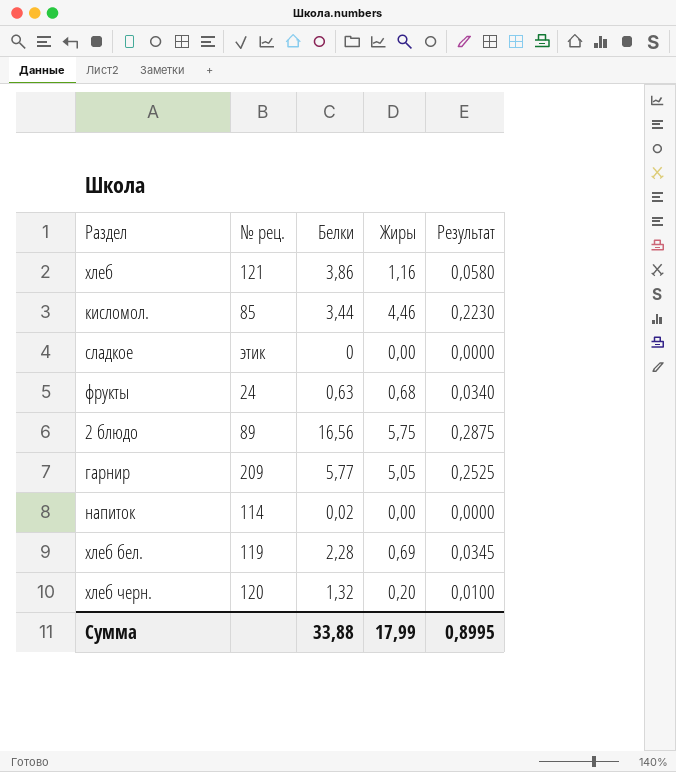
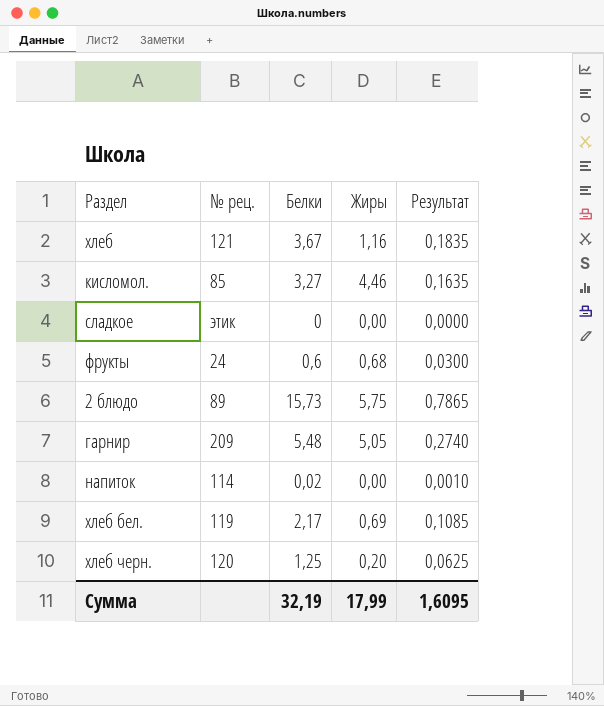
column Результат | formula: [Жиры] * 0,05 -> [Белки] * 0,05
хлеб | Белки: 3,86 -> 3,67
кисломол. | Белки: 3,44 -> 3,27
фрукты | Белки: 0,63 -> 0,6
2 блюдо | Белки: 16,56 -> 15,73
гарнир | Белки: 5,77 -> 5,48
хлеб бел. | Белки: 2,28 -> 2,17
хлеб черн. | Белки: 1,32 -> 1,25
Сумма | Белки: 33,88 -> 32,19
Сумма | Результат: 0,8995 -> 1,6095

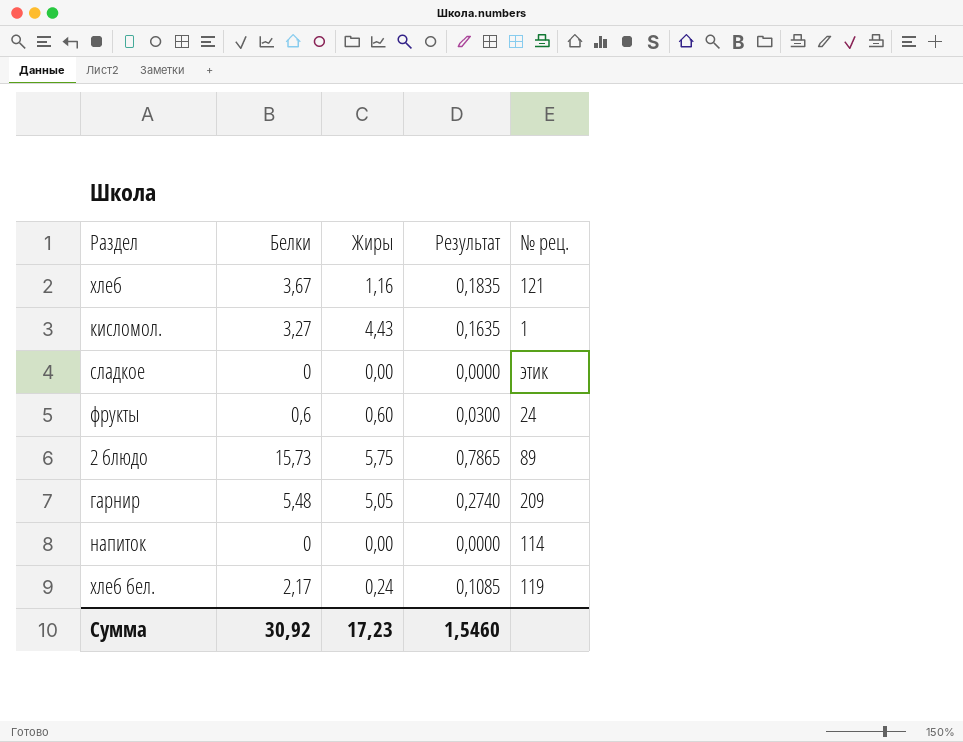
column № рец. | position: 2 -> 5
row хлеб черн.: 120 | 1,25 | 0,20 | 0,0625 -> none
кисломол. | Жиры: 4,46 -> 4,43
кисломол. | № рец.: 85 -> 1
фрукты | Жиры: 0,68 -> 0,60
напиток | Белки: 0,02 -> 0
напиток | Результат: 0,0010 -> 0,0000
хлеб бел. | Жиры: 0,69 -> 0,24
Сумма | Белки: 32,19 -> 30,92
Сумма | Жиры: 17,99 -> 17,23
Сумма | Результат: 1,6095 -> 1,5460

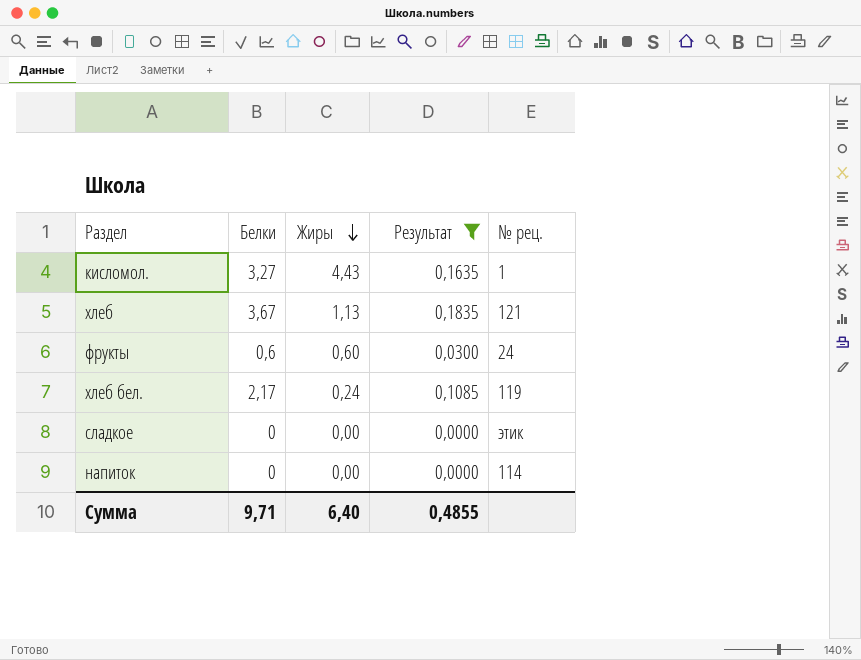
filter: none -> Результат <= 0,1835
row order: none -> Жиры descending
хлеб | Жиры: 1,16 -> 1,13
Сумма | Белки: 30,92 -> 9,71
Сумма | Жиры: 17,23 -> 6,40
Сумма | Результат: 1,5460 -> 0,4855

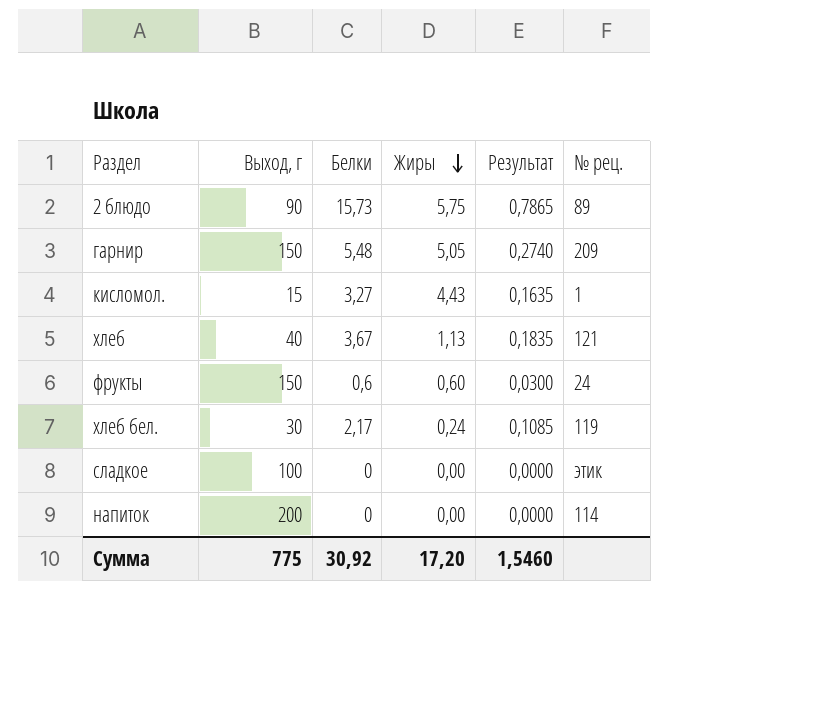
filter: Результат <= 0,1835 -> none
column Выход, г | position: none -> 2
Сумма | Белки: 9,71 -> 30,92
Сумма | Жиры: 6,40 -> 17,20
Сумма | Результат: 0,4855 -> 1,5460

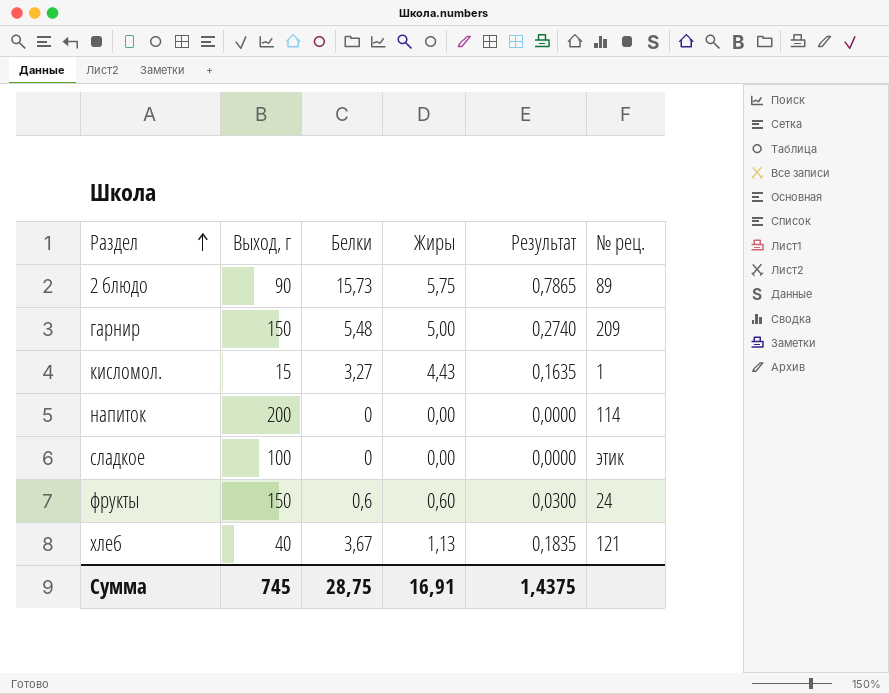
row order: Жиры descending -> Раздел ascending
row хлеб бел.: 30 | 2,17 | 0,24 | 0,1085 | 119 -> none
гарнир | Жиры: 5,05 -> 5,00
Сумма | Выход, г: 775 -> 745
Сумма | Белки: 30,92 -> 28,75
Сумма | Жиры: 17,20 -> 16,91
Сумма | Результат: 1,5460 -> 1,4375

